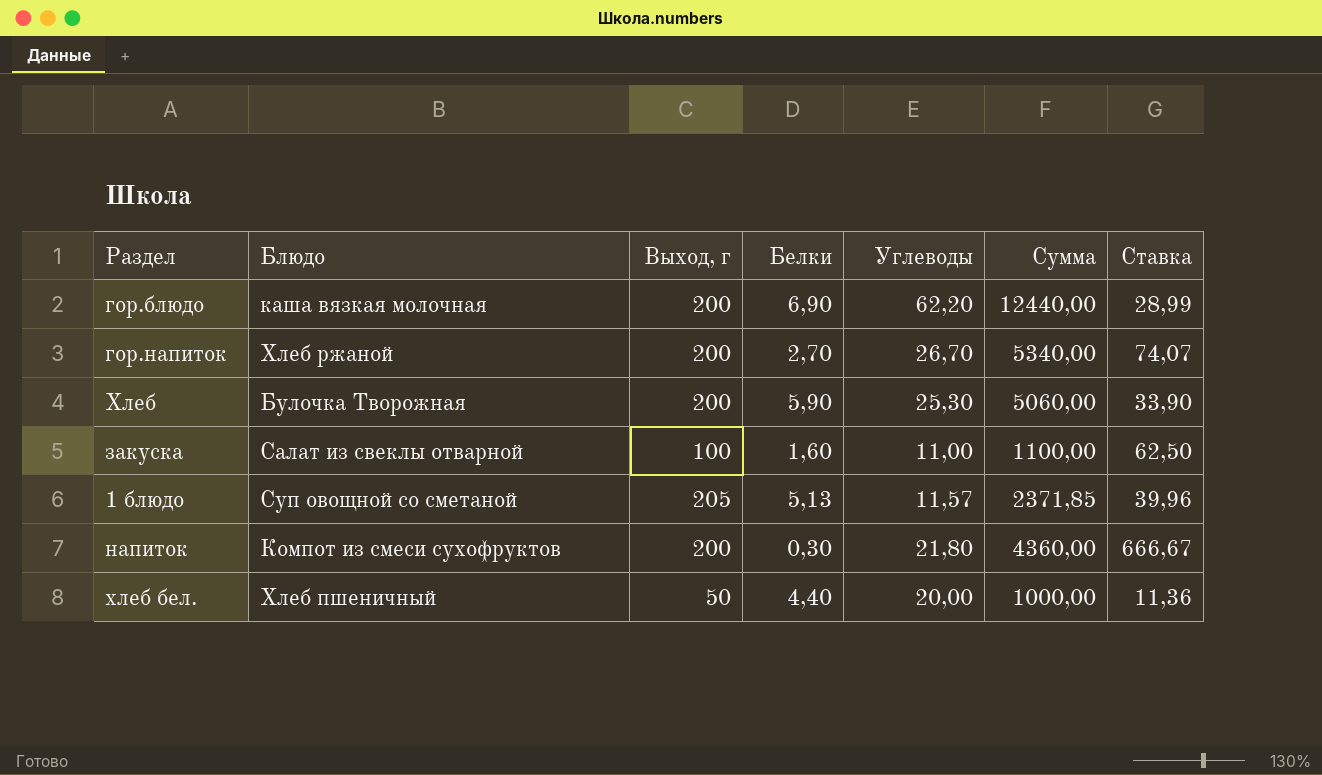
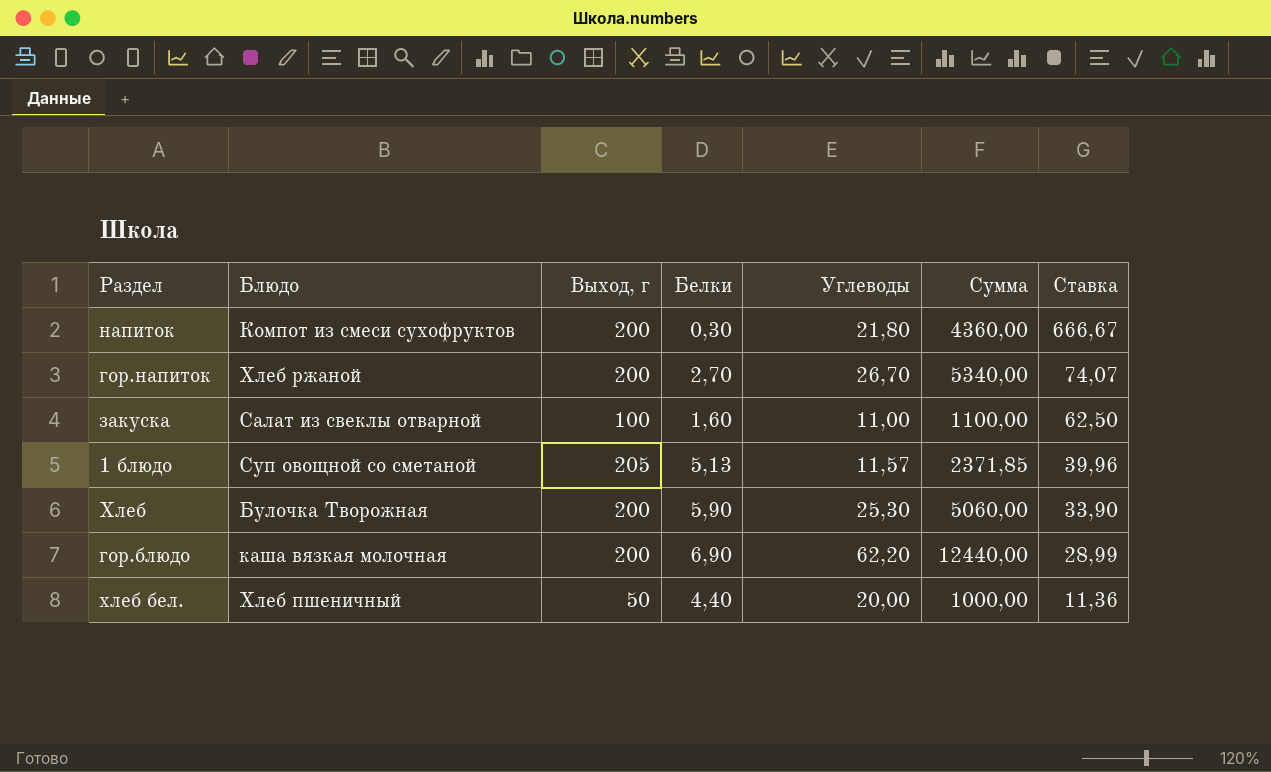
row order: none -> Ставка descending

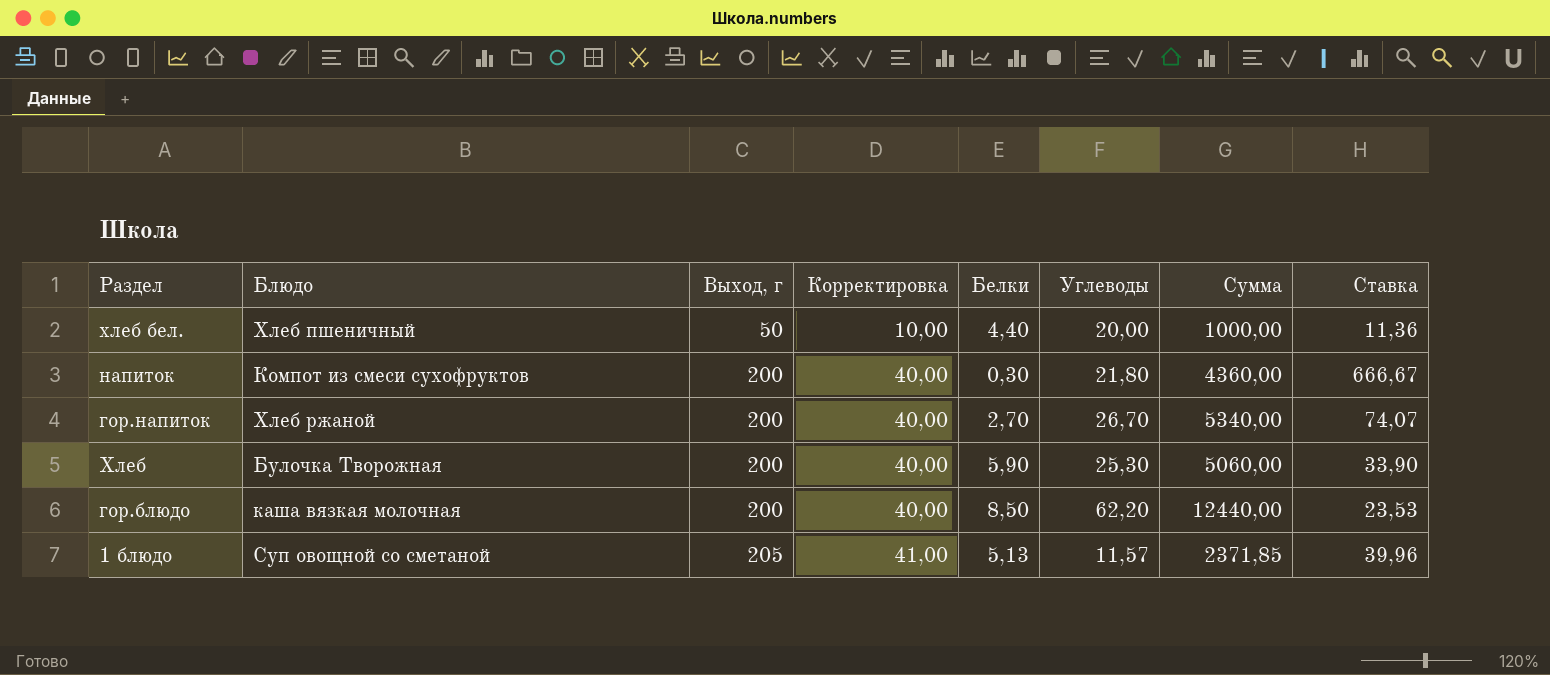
row order: Ставка descending -> Выход, г ascending
column Корректировка | formula: none -> [Выход, г] * 0,2
row закуска: Салат из свеклы отварной | 100 | 1,60 | 11,00 | 1100,00 | 62,50 -> none
гор.блюдо | Белки: 6,90 -> 8,50
гор.блюдо | Ставка: 28,99 -> 23,53

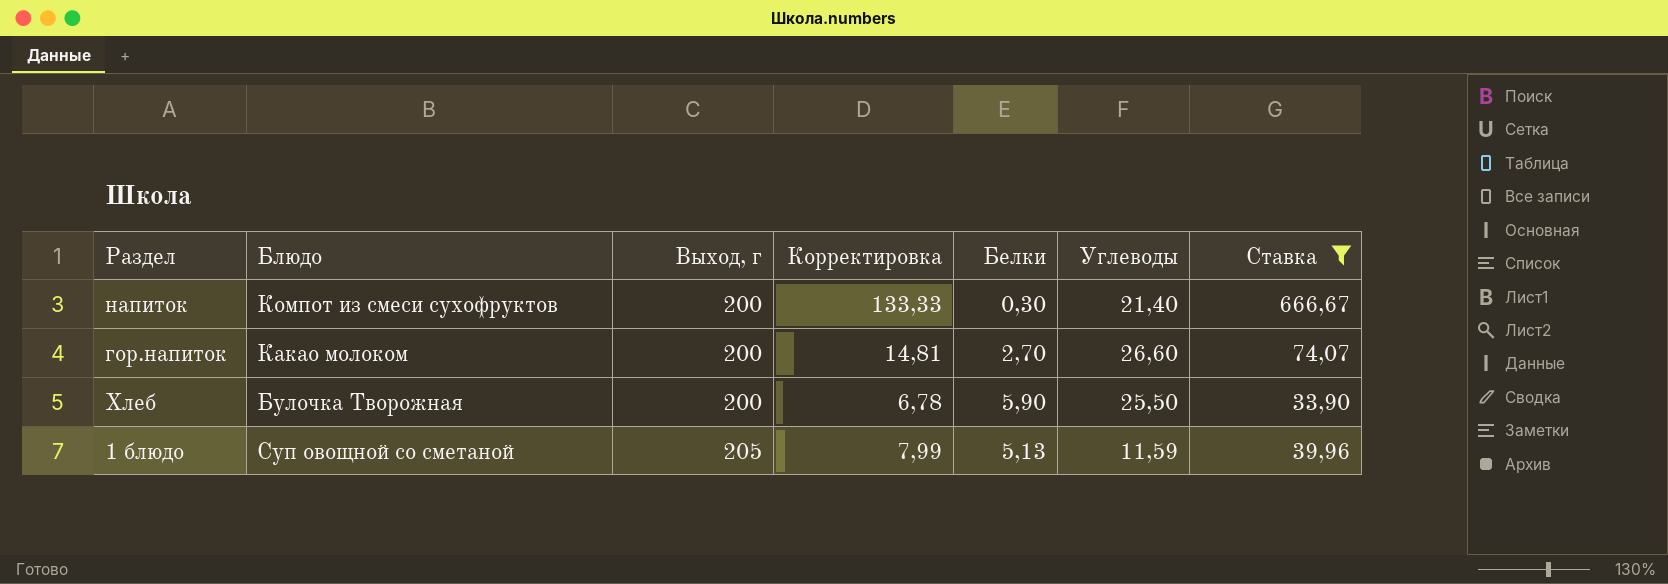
filter: none -> Ставка >= 33,90
column Сумма | formula: [Выход, г] * [Углеводы] -> none
column Корректировка | formula: [Выход, г] * 0,2 -> [Ставка] * 0,2
напиток | Углеводы: 21,80 -> 21,40
гор.напиток | Блюдо: Хлеб ржаной -> Какао молоком
гор.напиток | Углеводы: 26,70 -> 26,60
Хлеб | Углеводы: 25,30 -> 25,50
1 блюдо | Углеводы: 11,57 -> 11,59

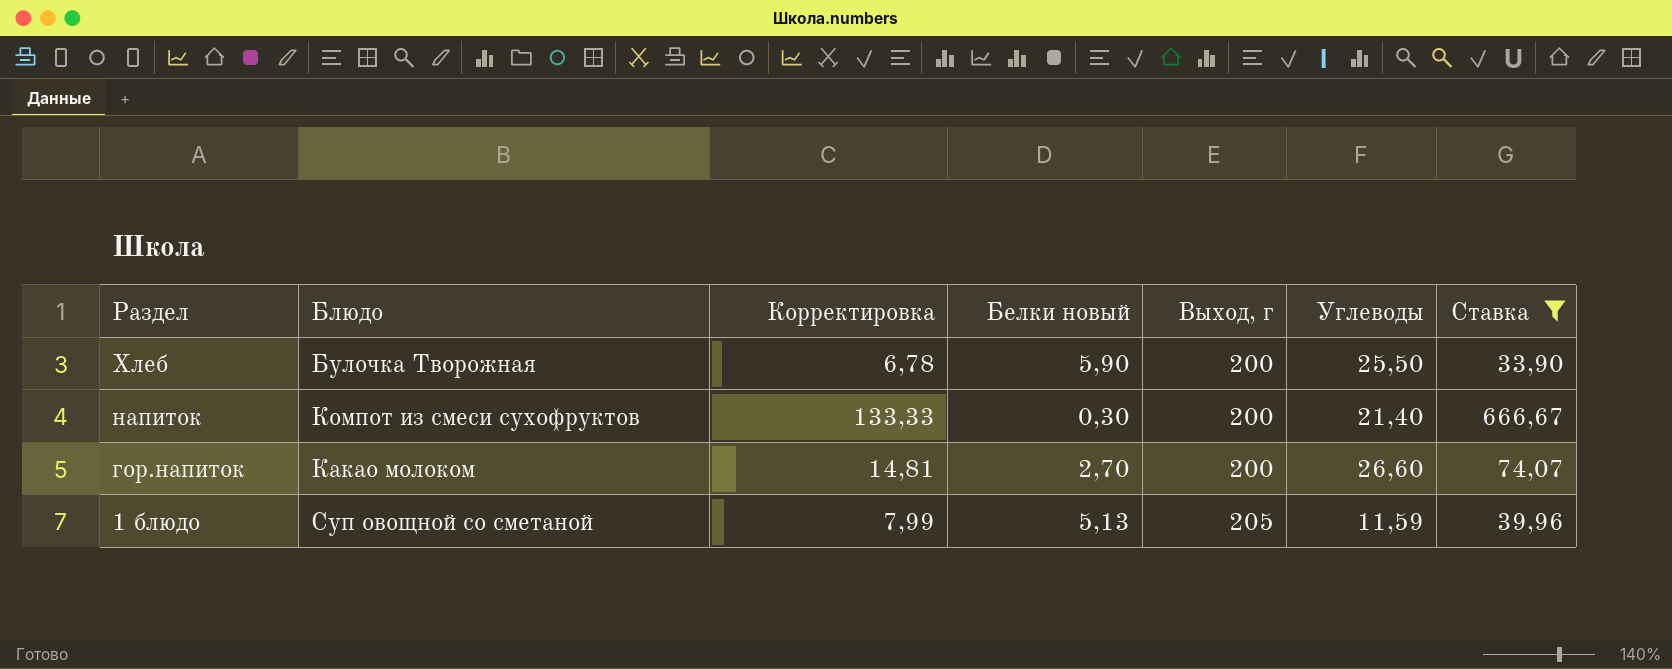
row order: Выход, г ascending -> Раздел descending
column name: Белки -> Белки новый
column Выход, г | position: 3 -> 5

